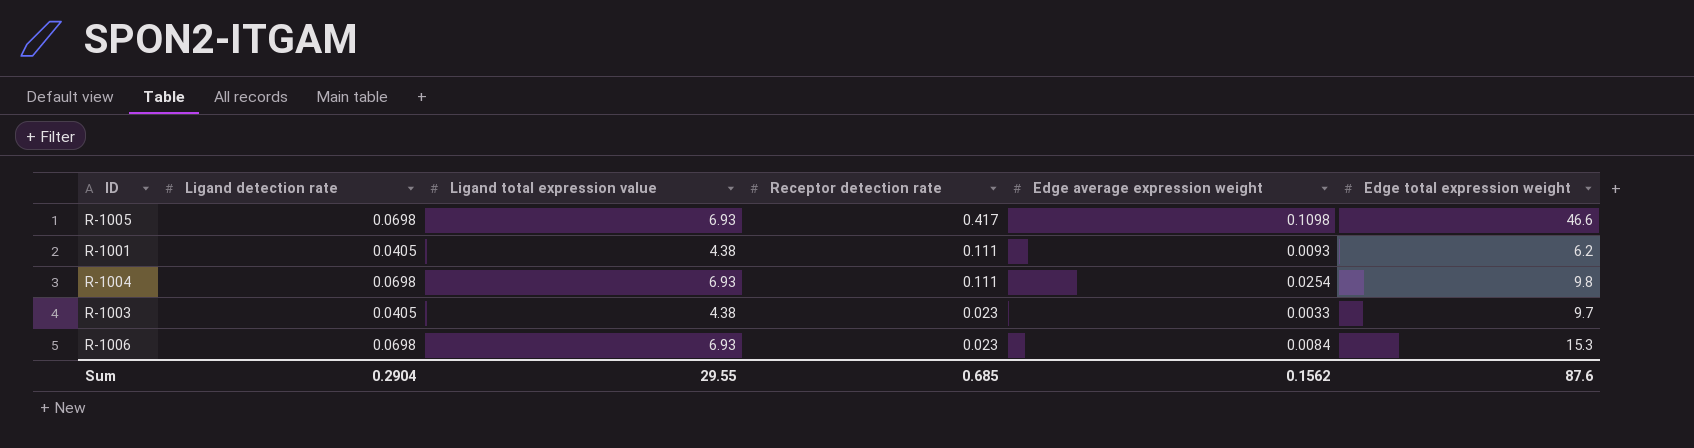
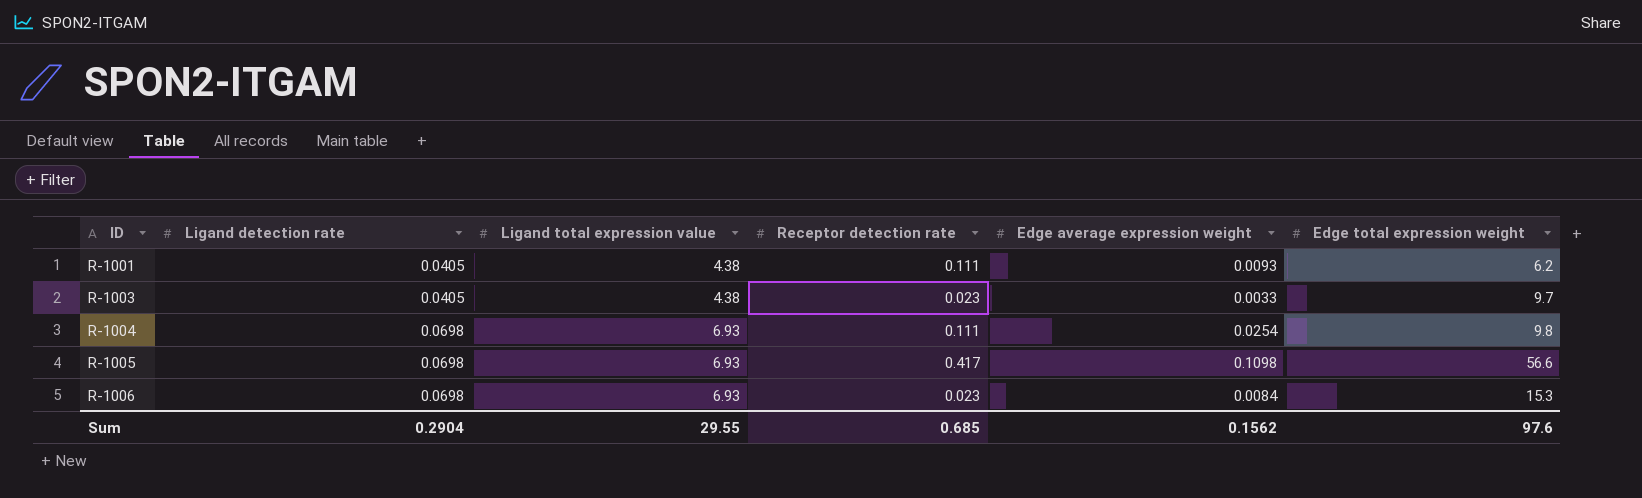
row order: Receptor detection rate descending -> ID ascending
R-1005 | Edge total expression weight: 46.6 -> 56.6
Sum | Edge total expression weight: 87.6 -> 97.6

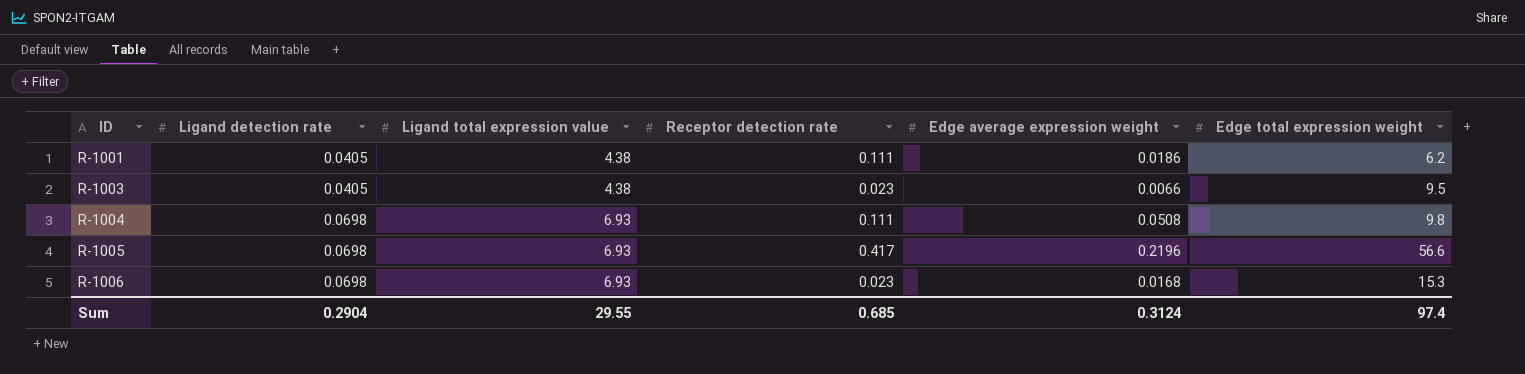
R-1001 | Edge average expression weight: 0.0093 -> 0.0186
R-1003 | Edge average expression weight: 0.0033 -> 0.0066
R-1003 | Edge total expression weight: 9.7 -> 9.5
R-1004 | Edge average expression weight: 0.0254 -> 0.0508
R-1005 | Edge average expression weight: 0.1098 -> 0.2196
R-1006 | Edge average expression weight: 0.0084 -> 0.0168
Sum | Edge average expression weight: 0.1562 -> 0.3124
Sum | Edge total expression weight: 97.6 -> 97.4

